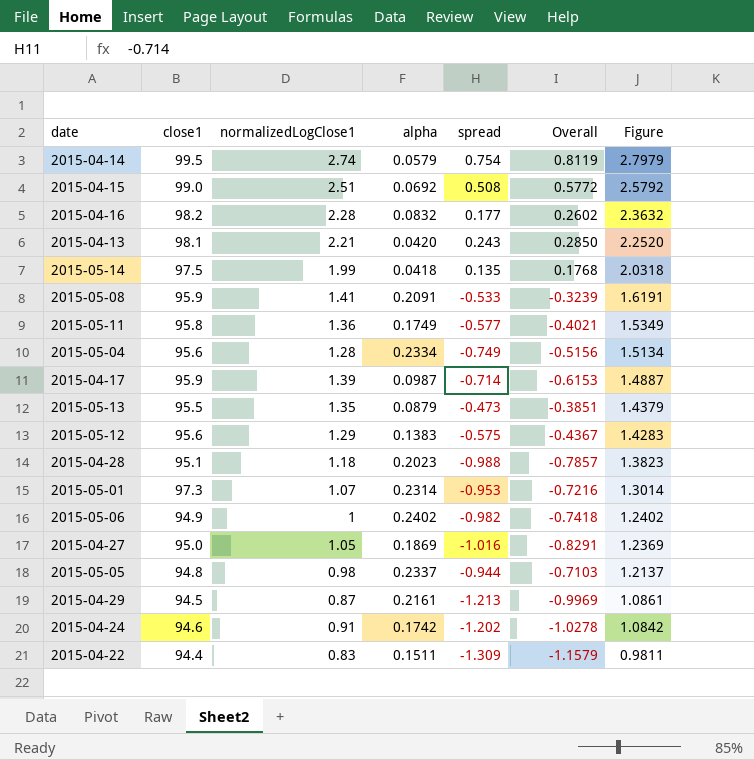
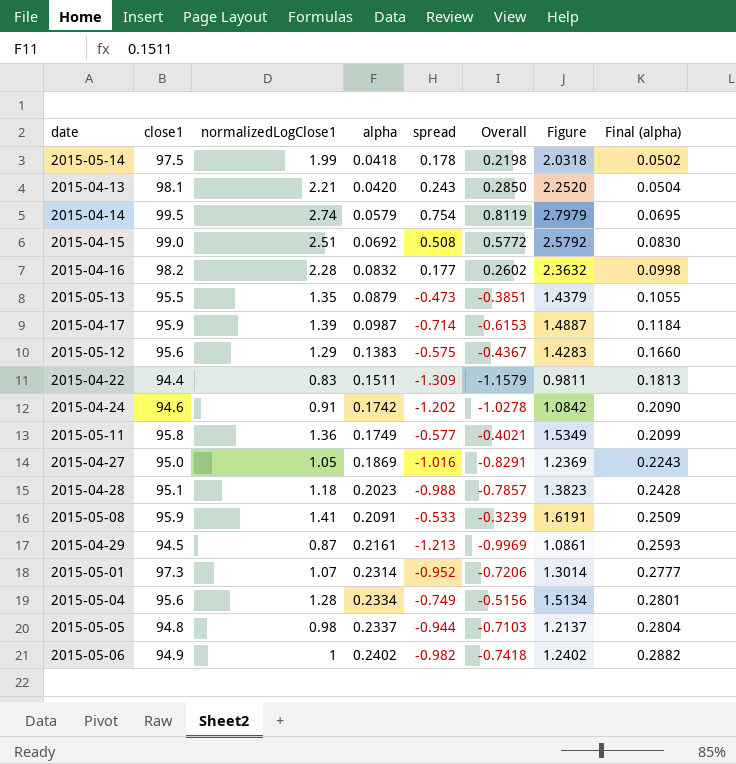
row order: Figure descending -> alpha ascending
column Final (alpha) | formula: none -> [alpha] * 1.2
2015-05-14 | spread: 0.135 -> 0.178
2015-05-14 | Overall: 0.1768 -> 0.2198
2015-05-01 | spread: -0.953 -> -0.952
2015-05-01 | Overall: -0.7216 -> -0.7206

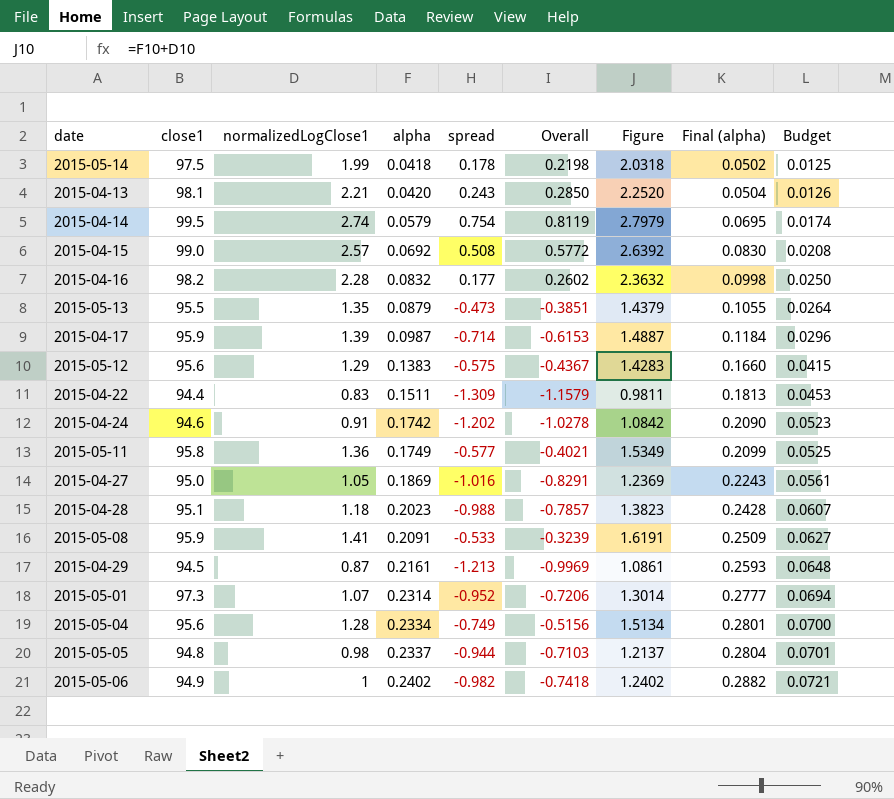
column Budget | formula: none -> [alpha] * 0.3
2015-04-15 | normalizedLogClose1: 2.51 -> 2.57
2015-04-15 | Figure: 2.5792 -> 2.6392

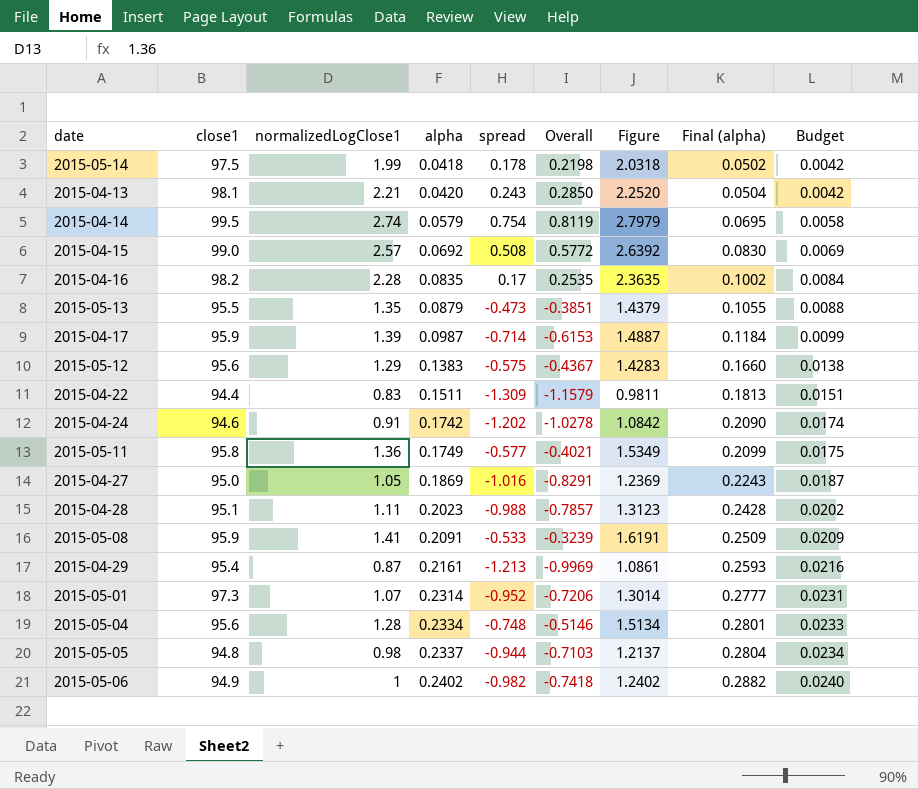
column Budget | formula: [alpha] * 0.3 -> [alpha] * 0.1
2015-04-16 | alpha: 0.0832 -> 0.0835
2015-04-16 | spread: 0.177 -> 0.17
2015-04-16 | Overall: 0.2602 -> 0.2535
2015-04-16 | Figure: 2.3632 -> 2.3635
2015-04-16 | Final (alpha): 0.0998 -> 0.1002
2015-04-28 | normalizedLogClose1: 1.18 -> 1.11
2015-04-28 | Figure: 1.3823 -> 1.3123
2015-04-29 | close1: 94.5 -> 95.4
2015-05-04 | spread: -0.749 -> -0.748
2015-05-04 | Overall: -0.5156 -> -0.5146

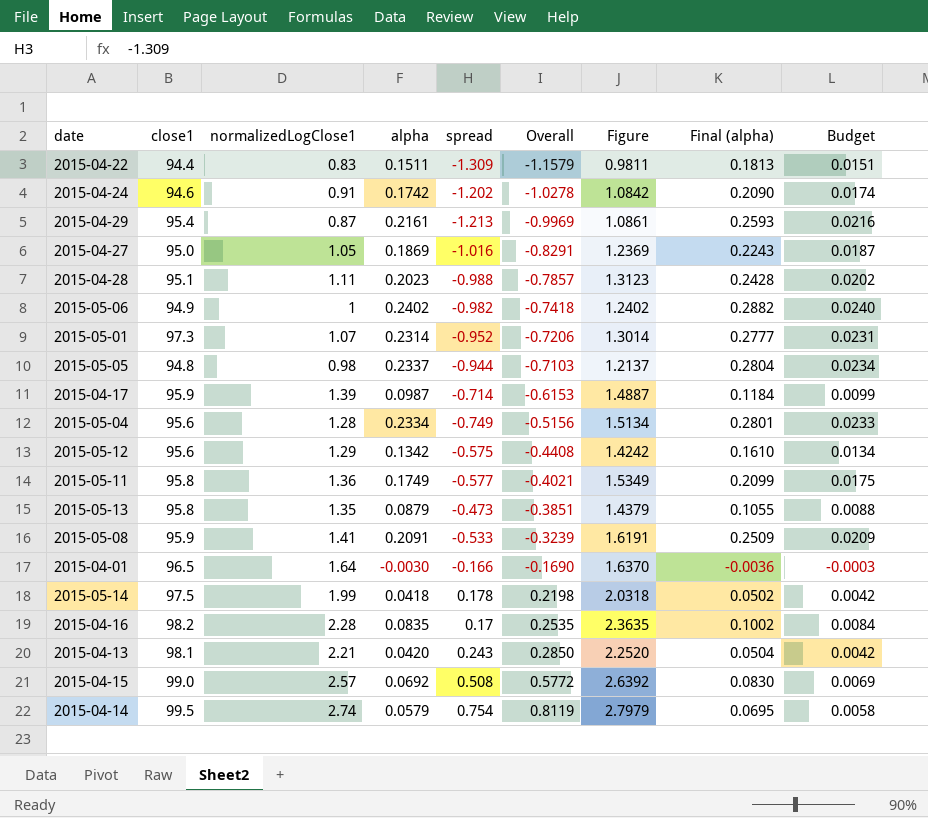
row order: alpha ascending -> Overall ascending
2015-05-04 | spread: -0.748 -> -0.749
2015-05-04 | Overall: -0.5146 -> -0.5156
2015-05-12 | alpha: 0.1383 -> 0.1342
2015-05-12 | Overall: -0.4367 -> -0.4408
2015-05-12 | Figure: 1.4283 -> 1.4242
2015-05-12 | Final (alpha): 0.1660 -> 0.1610
2015-05-12 | Budget: 0.0138 -> 0.0134
2015-05-13 | close1: 95.5 -> 95.8
row 2015-04-01: none -> 96.5 | 1.64 | -0.0030 | -0.166 | -0.1690 | 1.6370 | -0.0036 | -0.0003

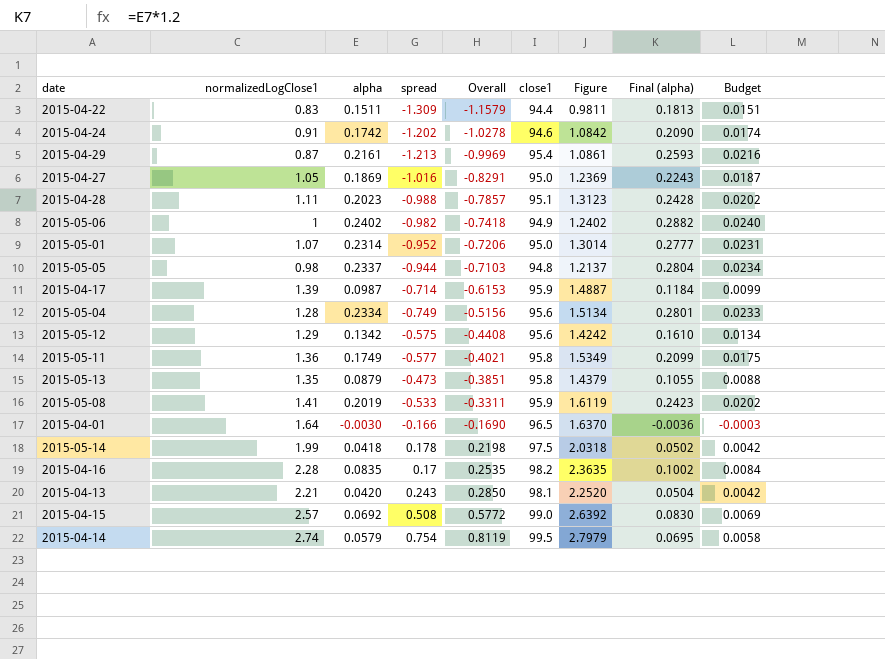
column close1 | position: 2 -> 6
2015-05-01 | close1: 97.3 -> 95.0
2015-05-08 | alpha: 0.2091 -> 0.2019
2015-05-08 | Overall: -0.3239 -> -0.3311
2015-05-08 | Figure: 1.6191 -> 1.6119
2015-05-08 | Final (alpha): 0.2509 -> 0.2423
2015-05-08 | Budget: 0.0209 -> 0.0202

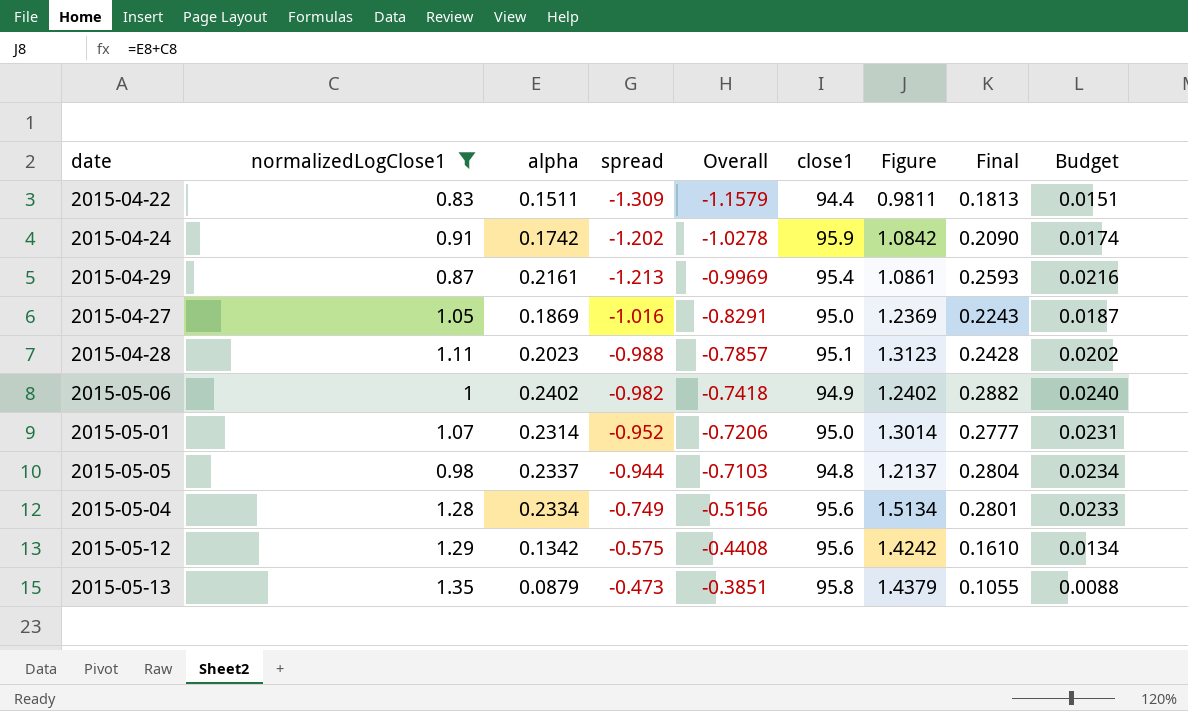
filter: none -> normalizedLogClose1 <= 1.35
column name: Final (alpha) -> Final
2015-04-24 | close1: 94.6 -> 95.9

